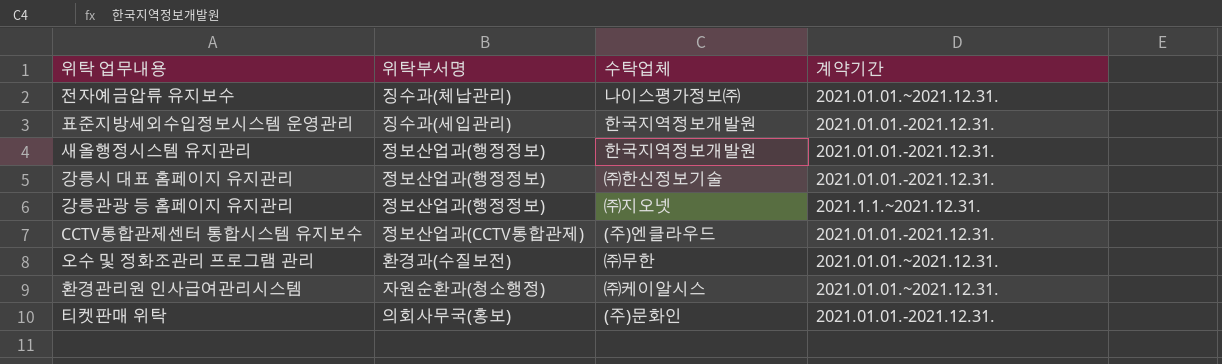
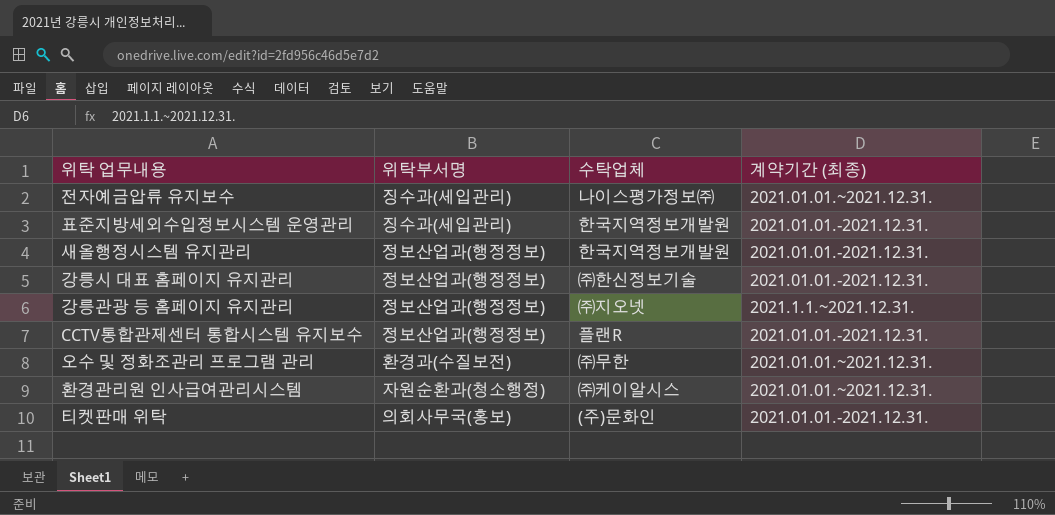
column name: 계약기간 -> 계약기간 (최종)
전자예금압류 유지보수 | 위탁부서명: 징수과(체납관리) -> 징수과(세입관리)
CCTV통합관제센터 통합시스템 유지보수 | 위탁부서명: 정보산업과(CCTV통합관제) -> 정보산업과(행정정보)
CCTV통합관제센터 통합시스템 유지보수 | 수탁업체: (주)엔클라우드 -> 플랜R

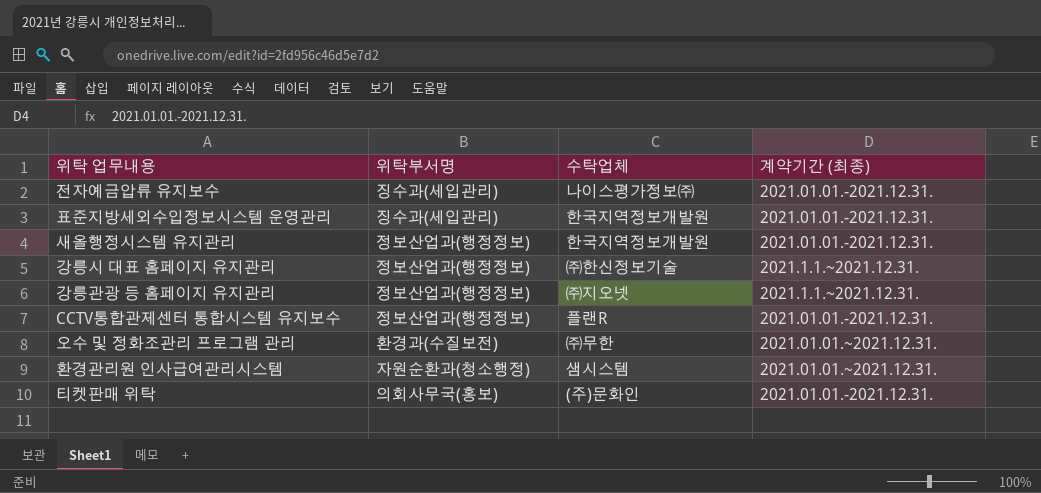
전자예금압류 유지보수 | 계약기간 (최종): 2021.01.01.~2021.12.31. -> 2021.01.01.-2021.12.31.
강릉시 대표 홈페이지 유지관리 | 계약기간 (최종): 2021.01.01.-2021.12.31. -> 2021.1.1.~2021.12.31.
환경관리원 인사급여관리시스템 | 수탁업체: ㈜케이알시스 -> 샘시스템

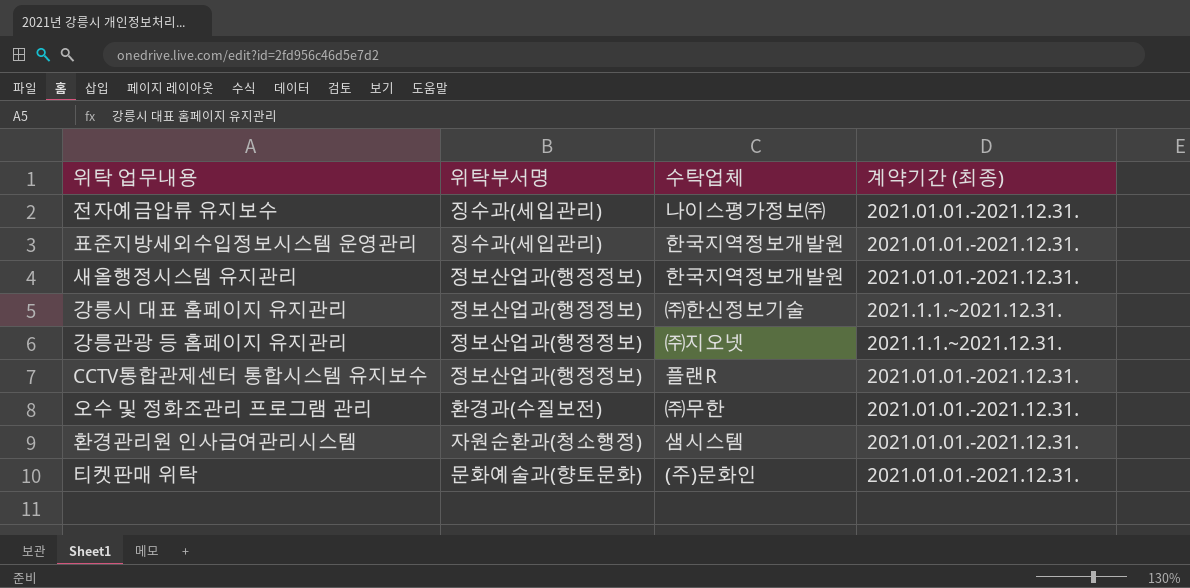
오수 및 정화조관리 프로그램 관리 | 계약기간 (최종): 2021.01.01.~2021.12.31. -> 2021.01.01.-2021.12.31.
환경관리원 인사급여관리시스템 | 계약기간 (최종): 2021.01.01.~2021.12.31. -> 2021.01.01.-2021.12.31.
티켓판매 위탁 | 위탁부서명: 의회사무국(홍보) -> 문화예술과(향토문화)

